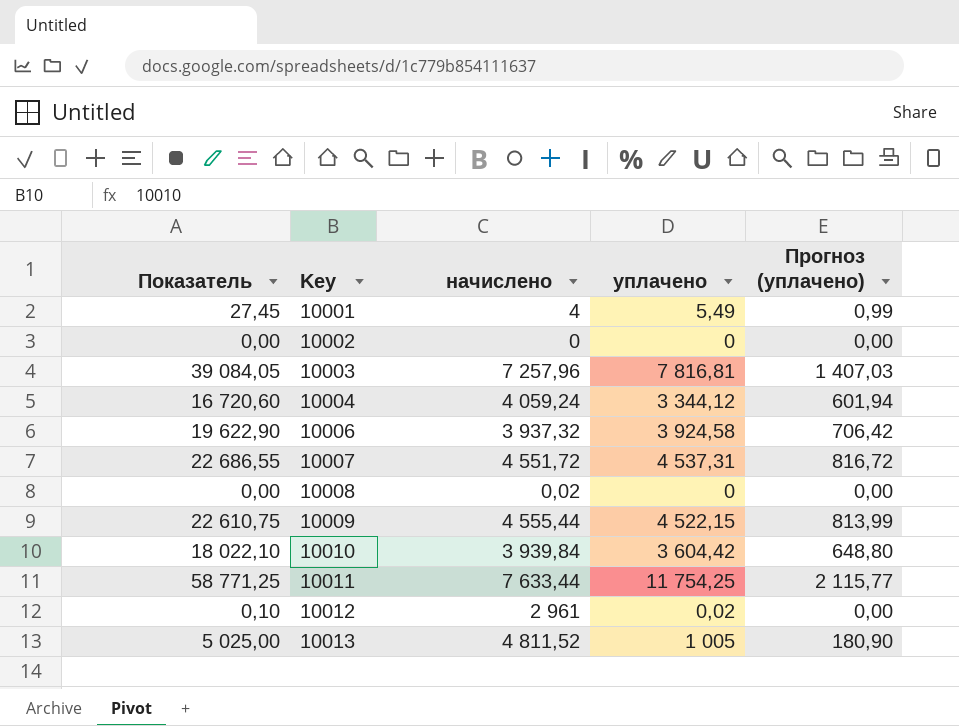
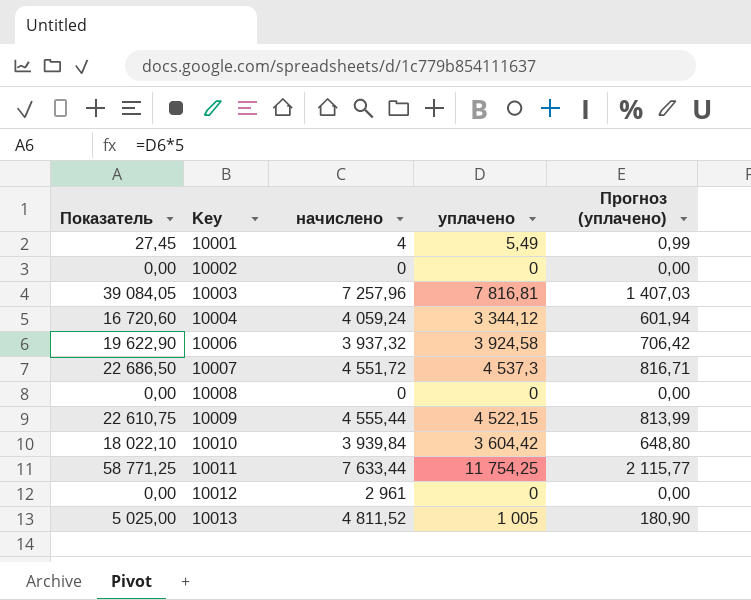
10007 | Показатель: 22 686,55 -> 22 686,50
10007 | уплачено: 4 537,31 -> 4 537,3
10007 | Прогноз (уплачено): 816,72 -> 816,71
10008 | начислено: 0,02 -> 0
10012 | Показатель: 0,10 -> 0,00
10012 | уплачено: 0,02 -> 0

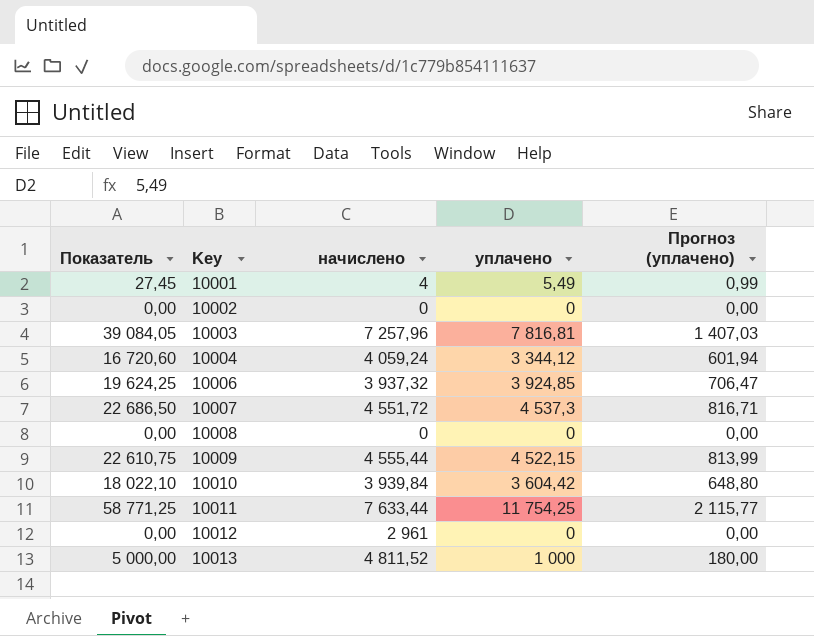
10006 | Показатель: 19 622,90 -> 19 624,25
10006 | уплачено: 3 924,58 -> 3 924,85
10006 | Прогноз (уплачено): 706,42 -> 706,47
10013 | Показатель: 5 025,00 -> 5 000,00
10013 | уплачено: 1 005 -> 1 000
10013 | Прогноз (уплачено): 180,90 -> 180,00

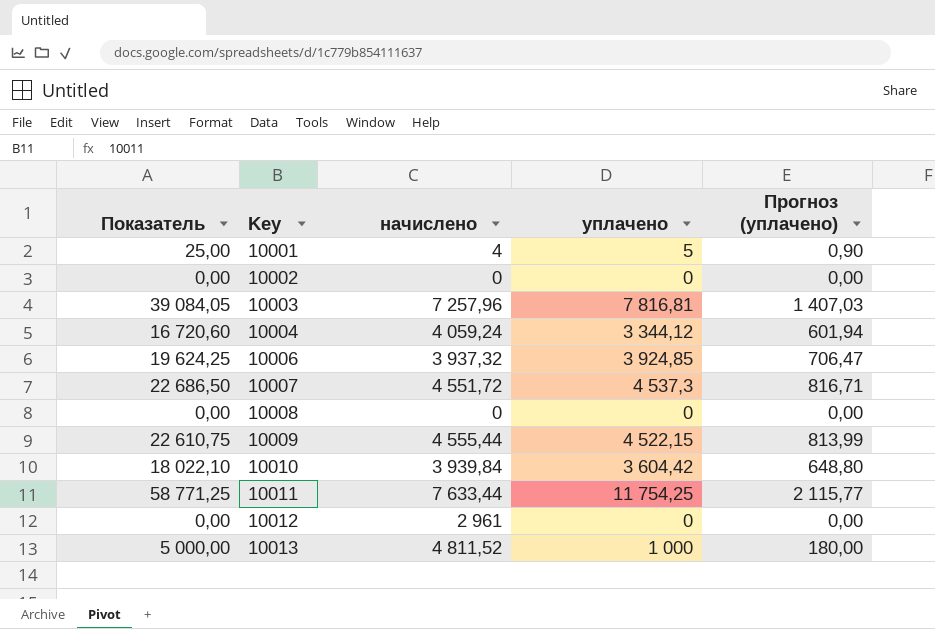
10001 | Показатель: 27,45 -> 25,00
10001 | уплачено: 5,49 -> 5
10001 | Прогноз (уплачено): 0,99 -> 0,90

